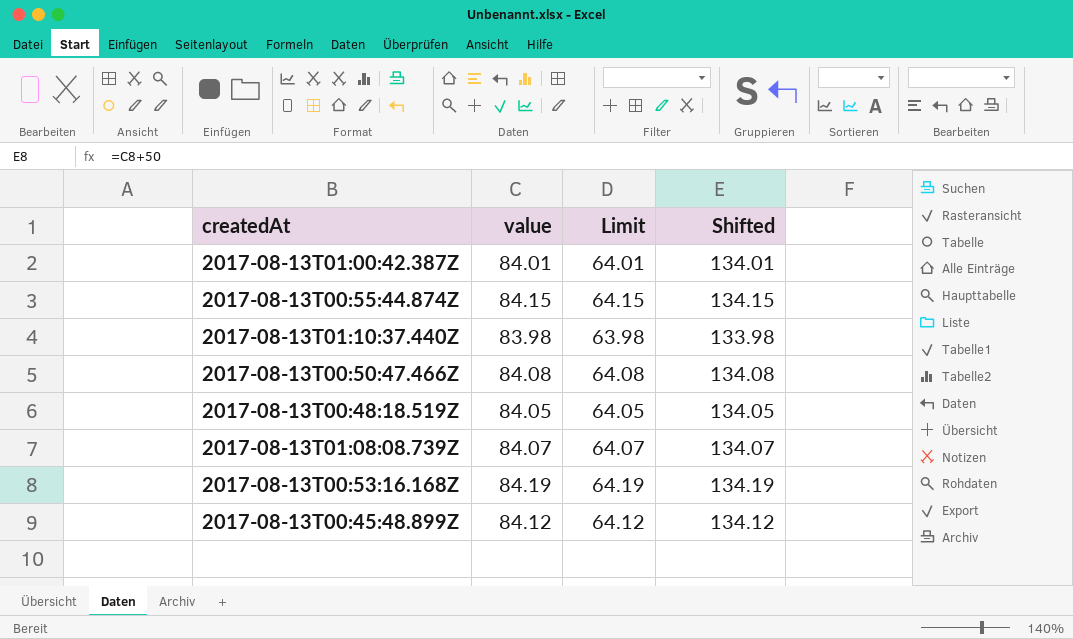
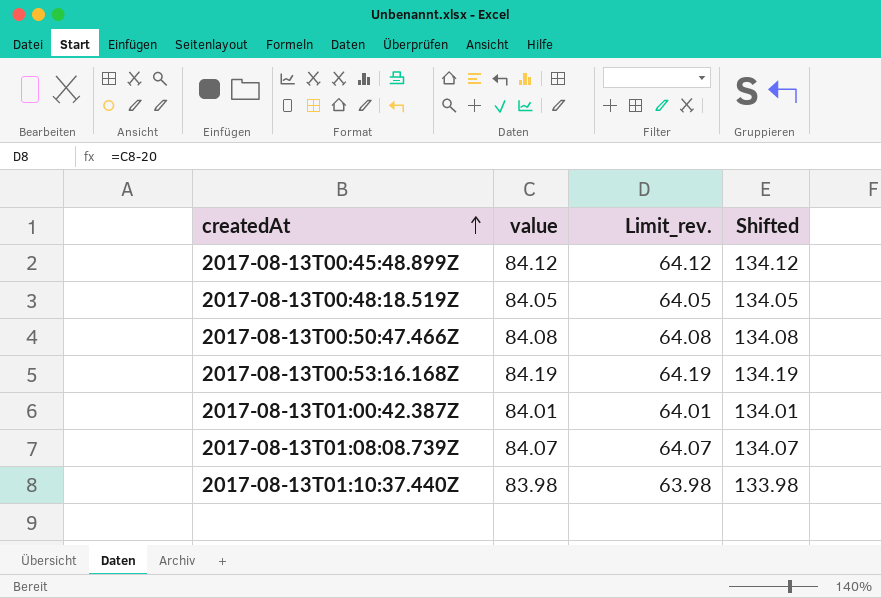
row order: none -> createdAt ascending
column name: Limit -> Limit_rev.
row 2017-08-13T00:55:44.874Z: 84.15 | 64.15 | 134.15 -> none

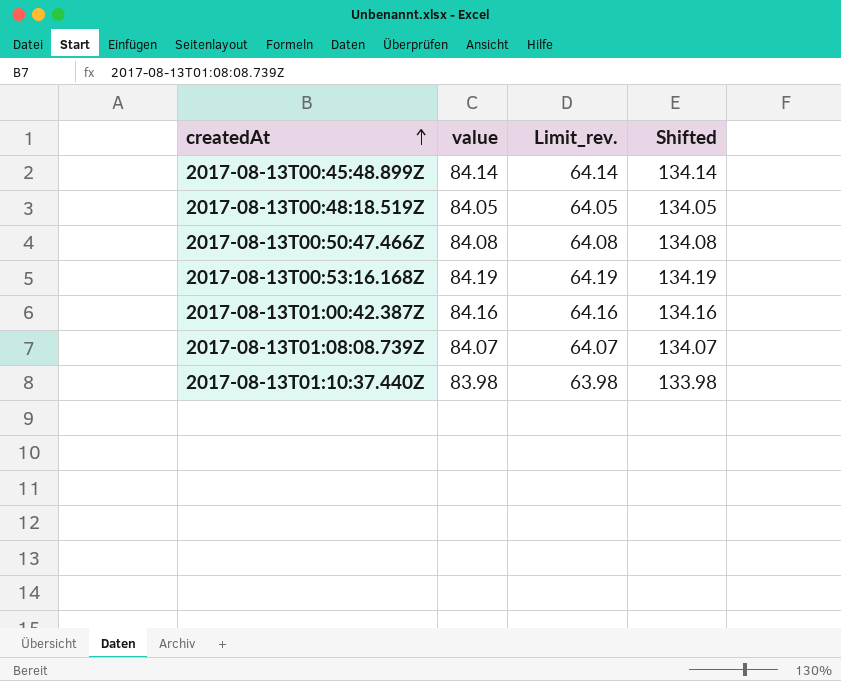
2017-08-13T00:45:48.899Z | value: 84.12 -> 84.14
2017-08-13T00:45:48.899Z | Limit_rev.: 64.12 -> 64.14
2017-08-13T00:45:48.899Z | Shifted: 134.12 -> 134.14
2017-08-13T01:00:42.387Z | value: 84.01 -> 84.16
2017-08-13T01:00:42.387Z | Limit_rev.: 64.01 -> 64.16
2017-08-13T01:00:42.387Z | Shifted: 134.01 -> 134.16

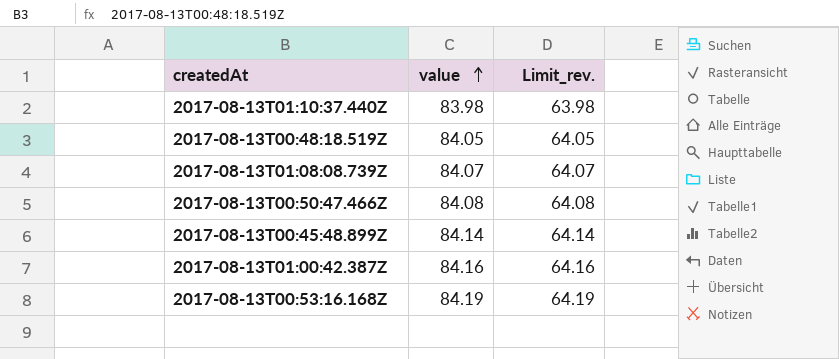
row order: createdAt ascending -> value ascending
column Shifted | formula: [value] + 50 -> none

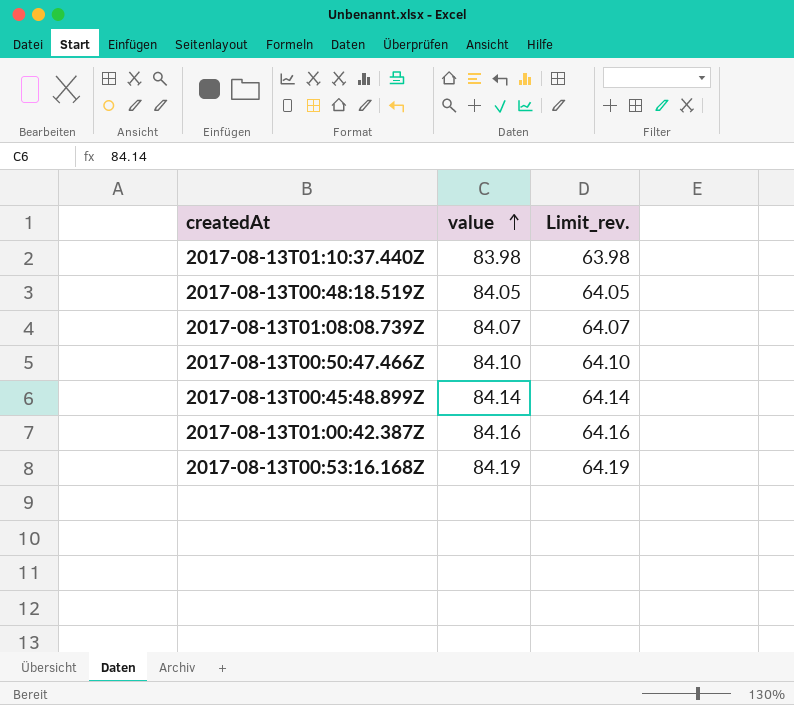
2017-08-13T00:50:47.466Z | value: 84.08 -> 84.10
2017-08-13T00:50:47.466Z | Limit_rev.: 64.08 -> 64.10

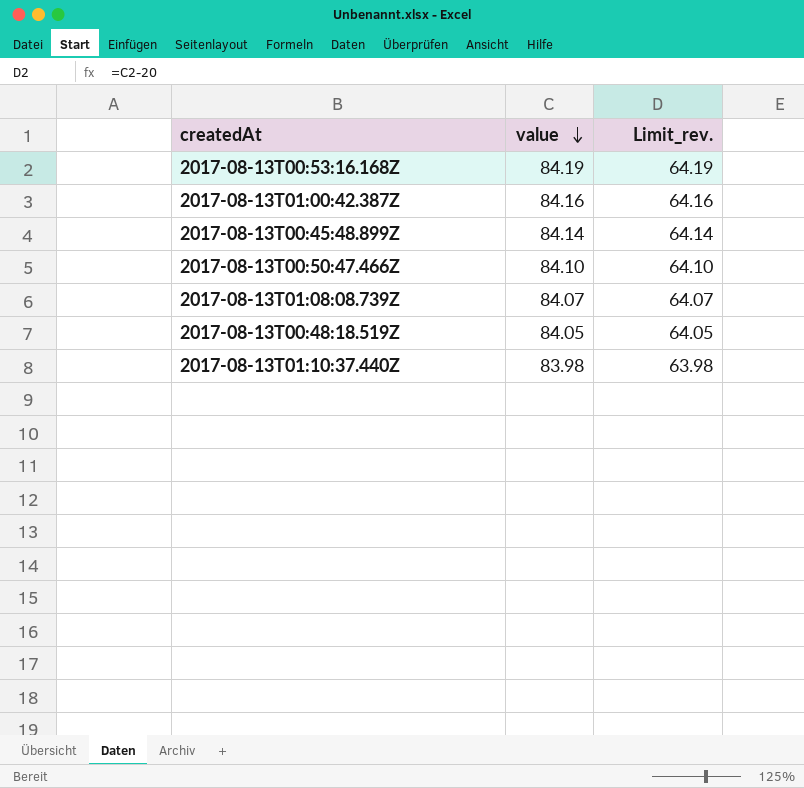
row order: value ascending -> value descending

